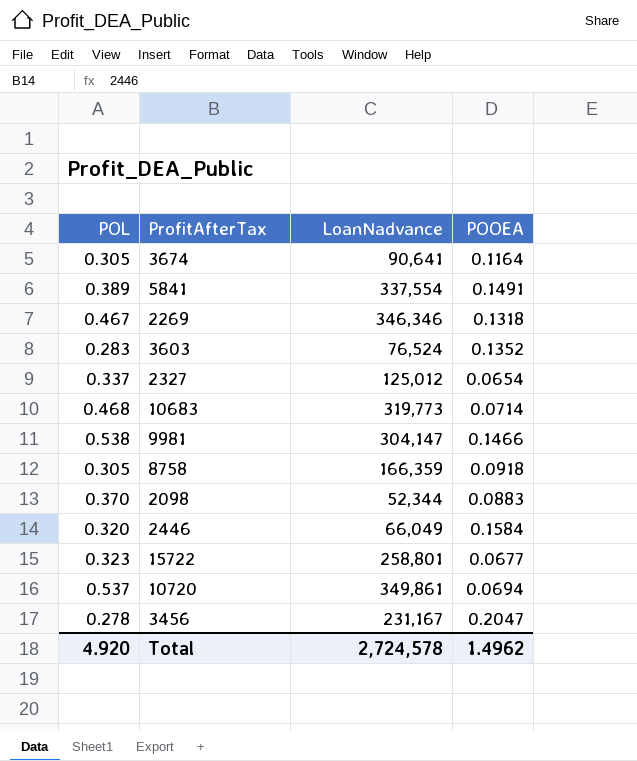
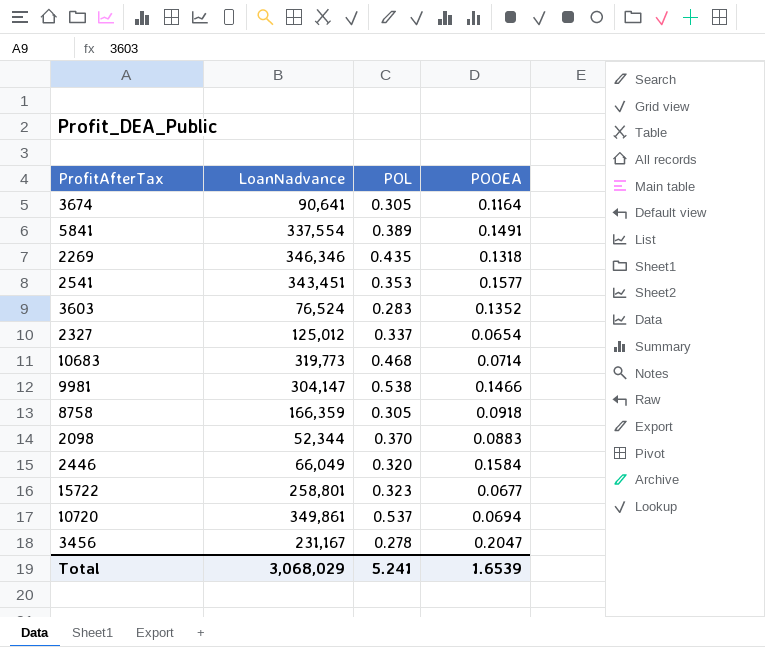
column POL | position: 1 -> 3
2269 | POL: 0.467 -> 0.435
row 2541: none -> 343,451 | 0.353 | 0.1577
Total | LoanNadvance: 2,724,578 -> 3,068,029
Total | POL: 4.920 -> 5.241
Total | POOEA: 1.4962 -> 1.6539

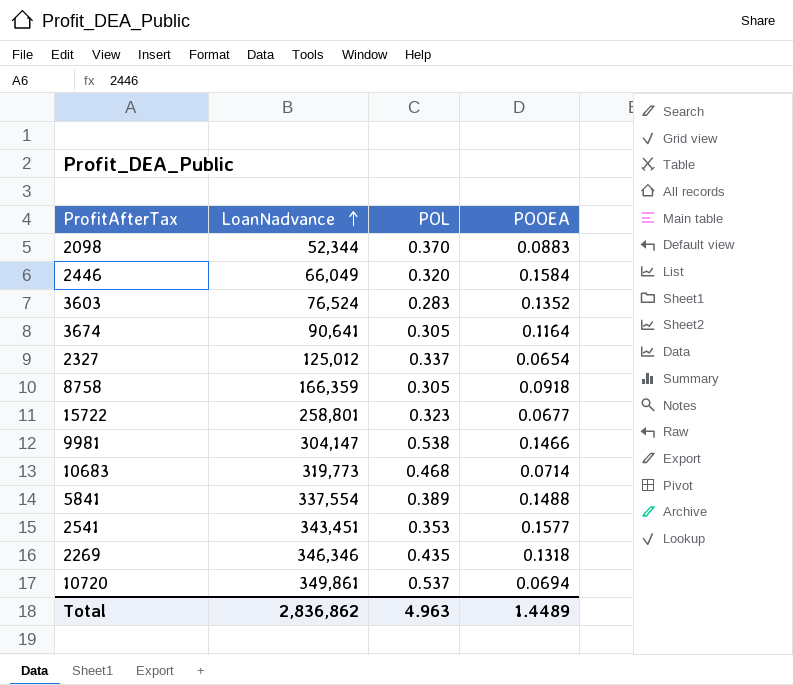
row order: none -> LoanNadvance ascending
row 3456: 231,167 | 0.278 | 0.2047 -> none
5841 | POOEA: 0.1491 -> 0.1488
Total | LoanNadvance: 3,068,029 -> 2,836,862
Total | POL: 5.241 -> 4.963
Total | POOEA: 1.6539 -> 1.4489

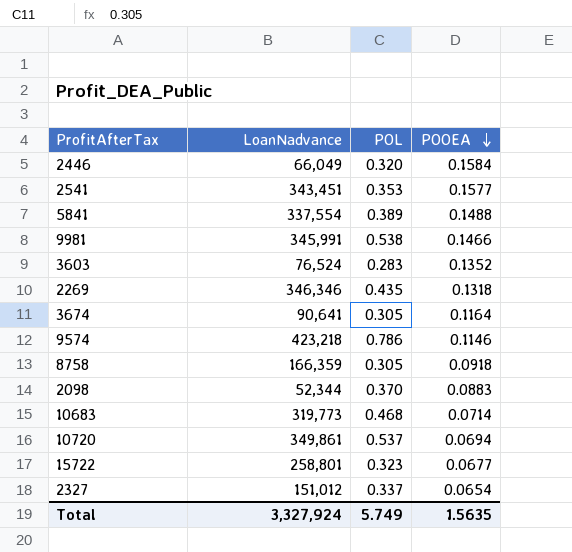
row order: LoanNadvance ascending -> POOEA descending
9981 | LoanNadvance: 304,147 -> 345,991
row 9574: none -> 423,218 | 0.786 | 0.1146
2327 | LoanNadvance: 125,012 -> 151,012
Total | LoanNadvance: 2,836,862 -> 3,327,924
Total | POL: 4.963 -> 5.749
Total | POOEA: 1.4489 -> 1.5635

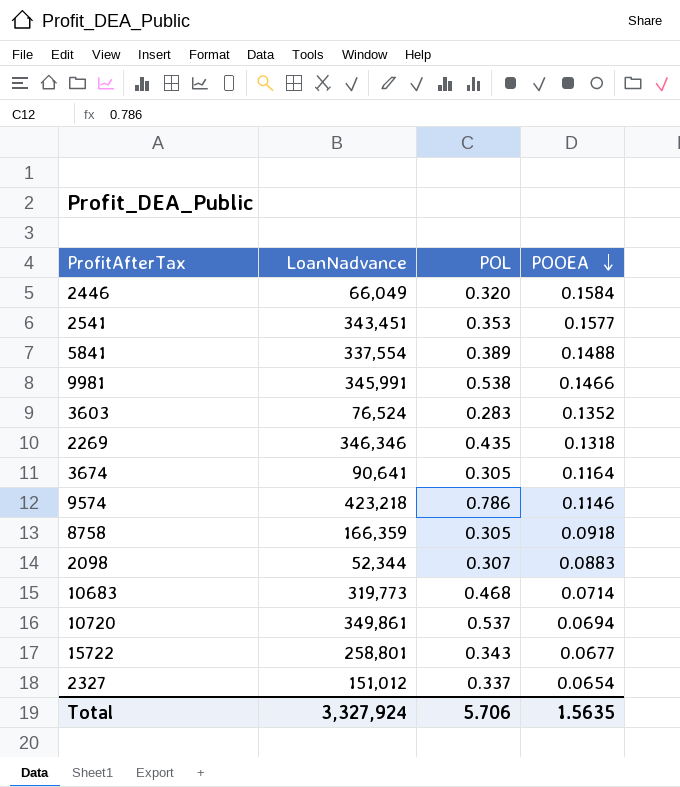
2098 | POL: 0.370 -> 0.307
15722 | POL: 0.323 -> 0.343
Total | POL: 5.749 -> 5.706

